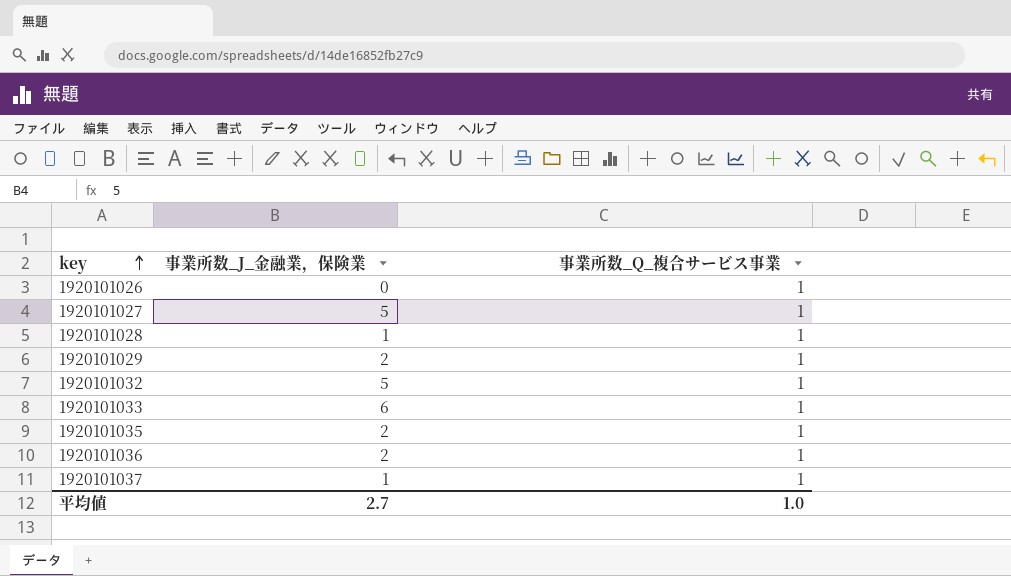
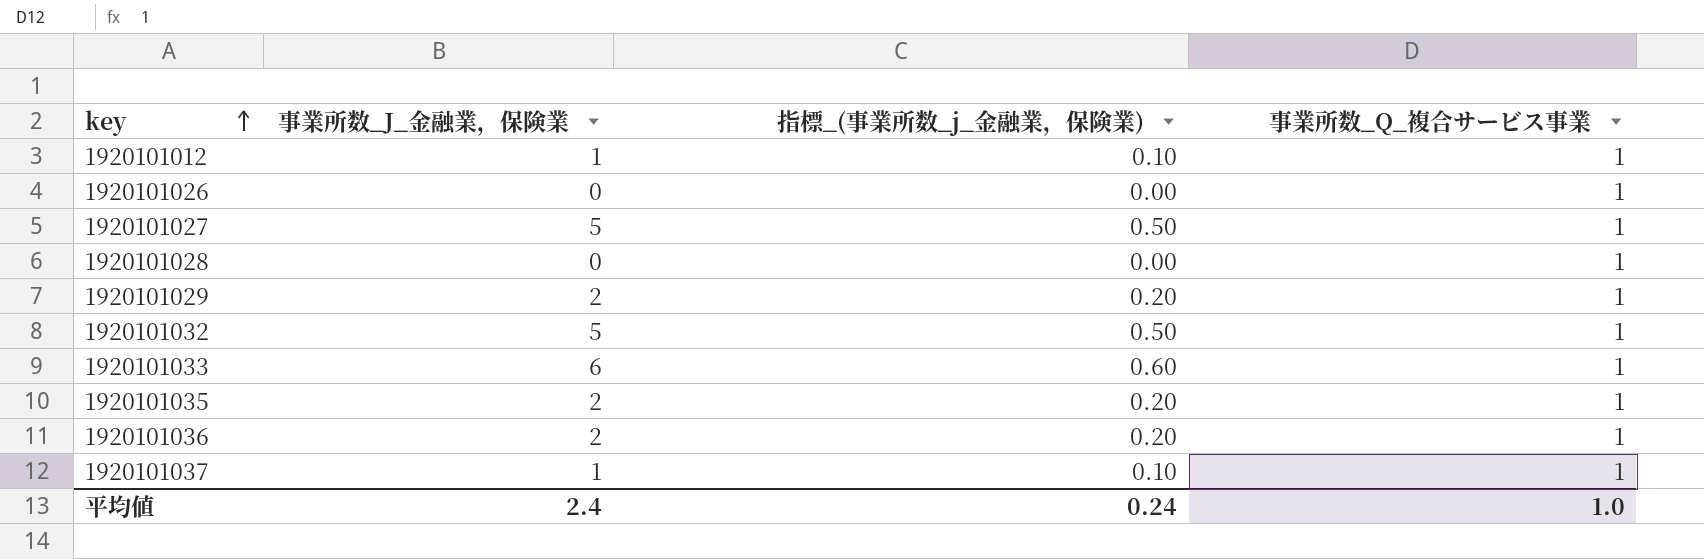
column 指標_(事業所数_j_金融業，保険業) | formula: none -> [事業所数_J_金融業，保険業] * 0.1
row 1920101012: none -> 1 | 0.10 | 1
1920101028 | 事業所数_J_金融業，保険業: 1 -> 0
平均値 | 事業所数_J_金融業，保険業: 2.7 -> 2.4

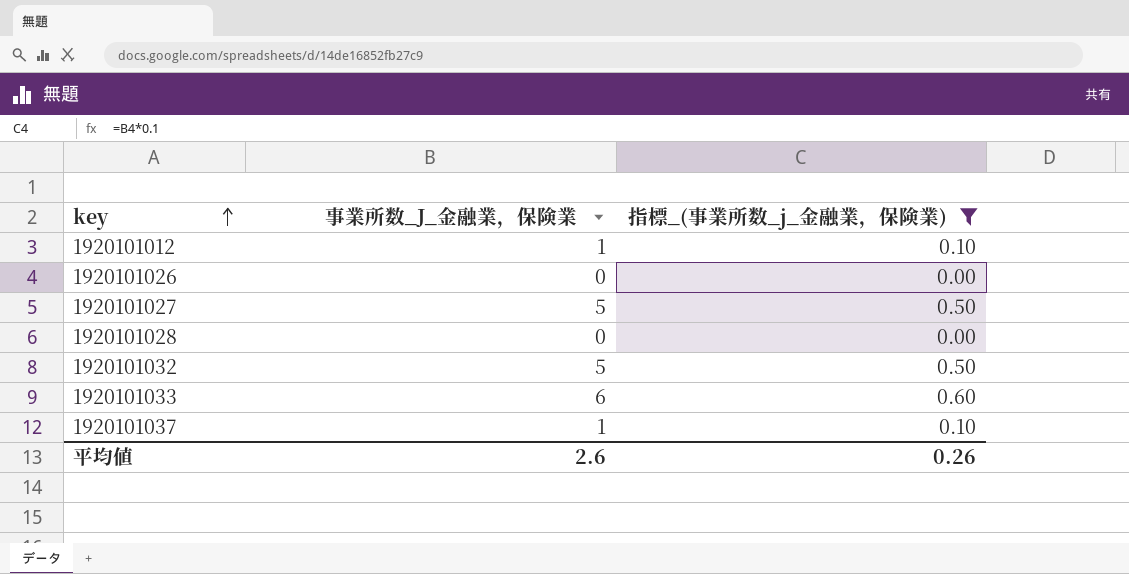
filter: none -> 指標_(事業所数_j_金融業，保険業) != 0.20
column 事業所数_Q_複合サービス事業 | position: 4 -> none
平均値 | 事業所数_J_金融業，保険業: 2.4 -> 2.6
平均値 | 指標_(事業所数_j_金融業，保険業): 0.24 -> 0.26

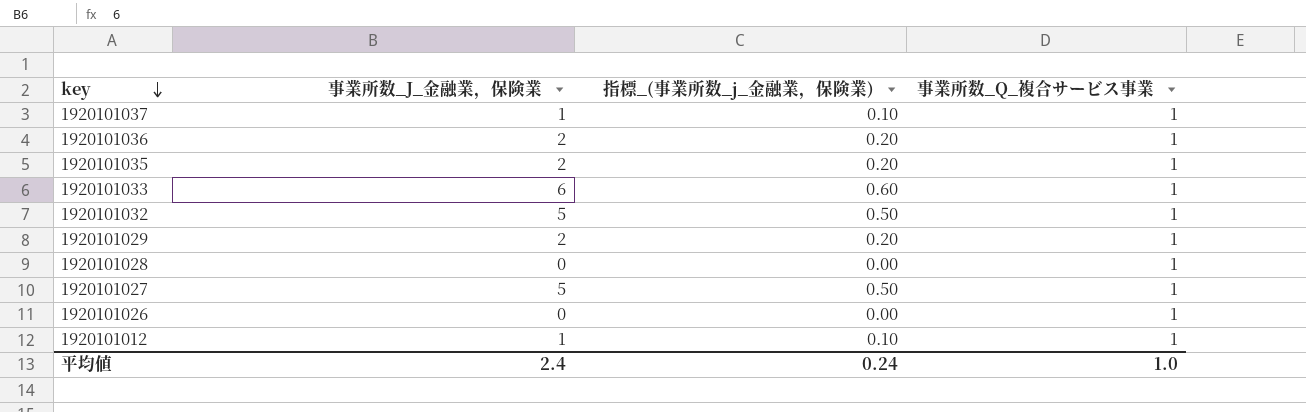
filter: 指標_(事業所数_j_金融業，保険業) != 0.20 -> none
row order: key ascending -> key descending
column 事業所数_Q_複合サービス事業 | position: none -> 4
平均値 | 事業所数_J_金融業，保険業: 2.6 -> 2.4
平均値 | 指標_(事業所数_j_金融業，保険業): 0.26 -> 0.24

